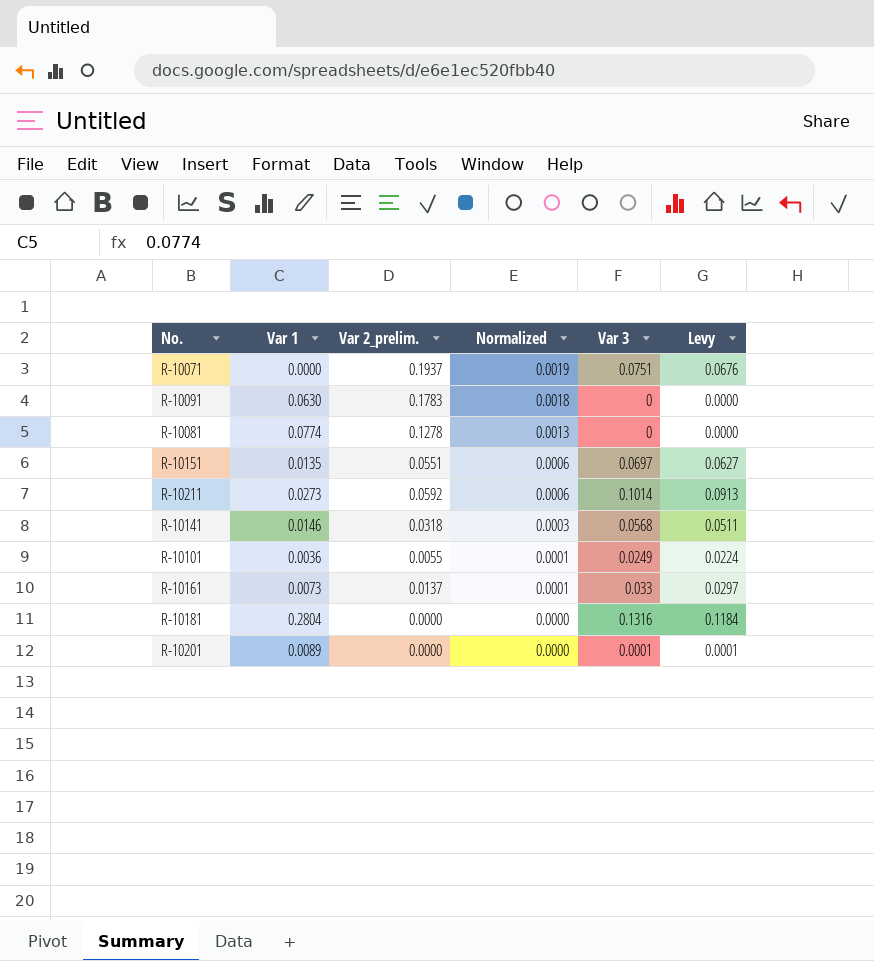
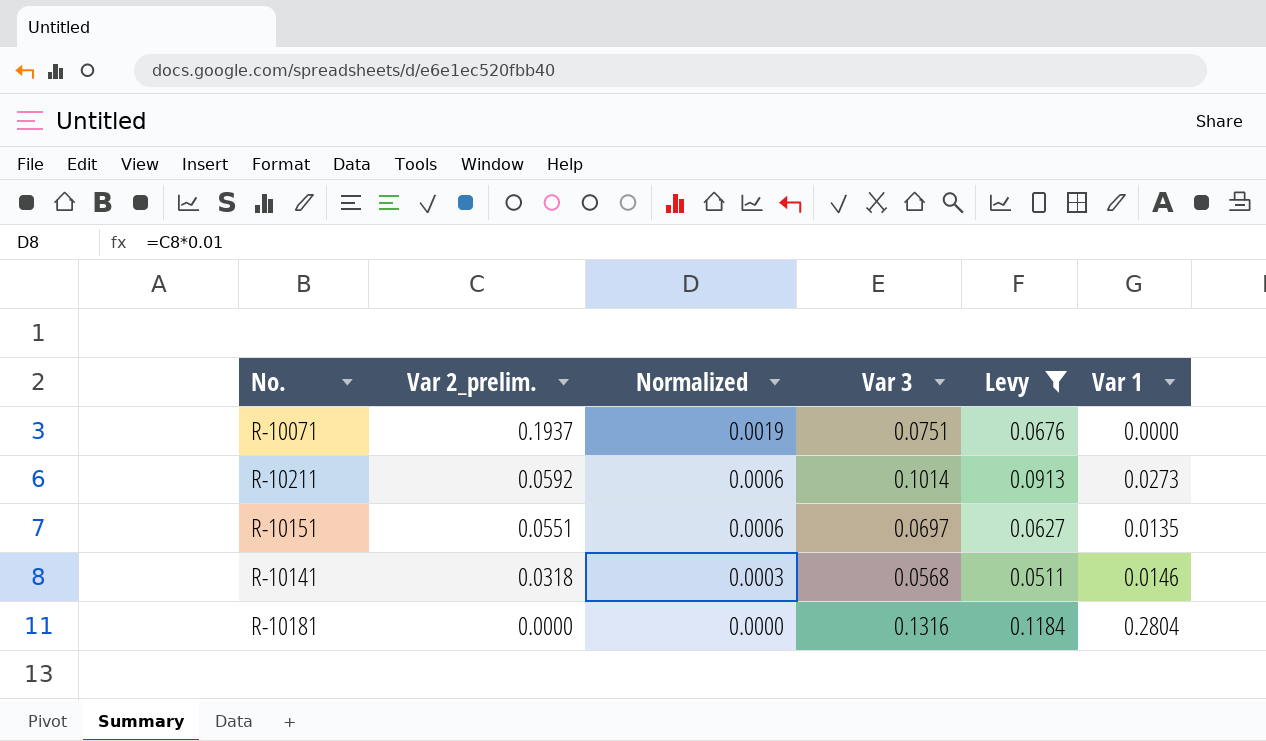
filter: none -> Levy >= 0.0511
row order: Normalized descending -> Var 2_prelim. descending
column Var 1 | position: 2 -> 6

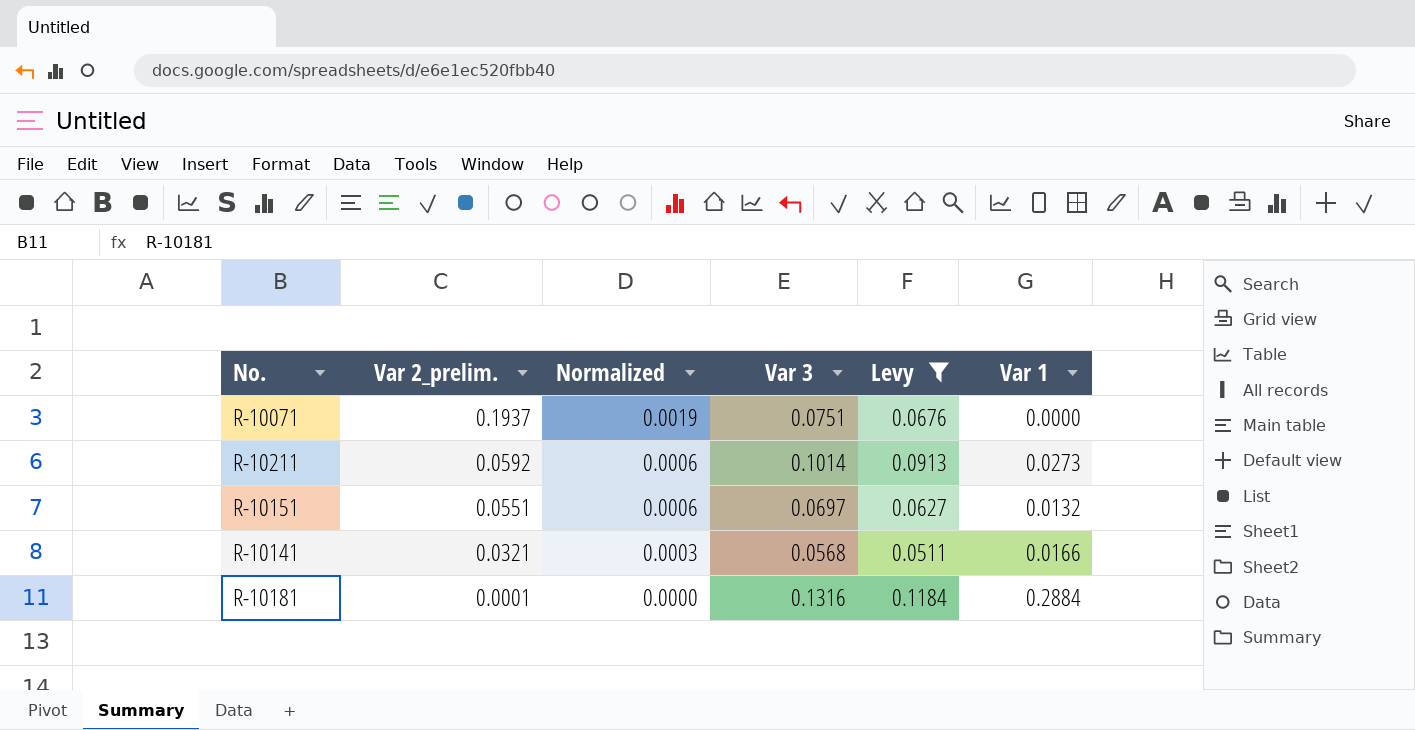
R-10151 | Var 1: 0.0135 -> 0.0132
R-10141 | Var 2_prelim.: 0.0318 -> 0.0321
R-10141 | Var 1: 0.0146 -> 0.0166
R-10181 | Var 2_prelim.: 0.0000 -> 0.0001
R-10181 | Var 1: 0.2804 -> 0.2884

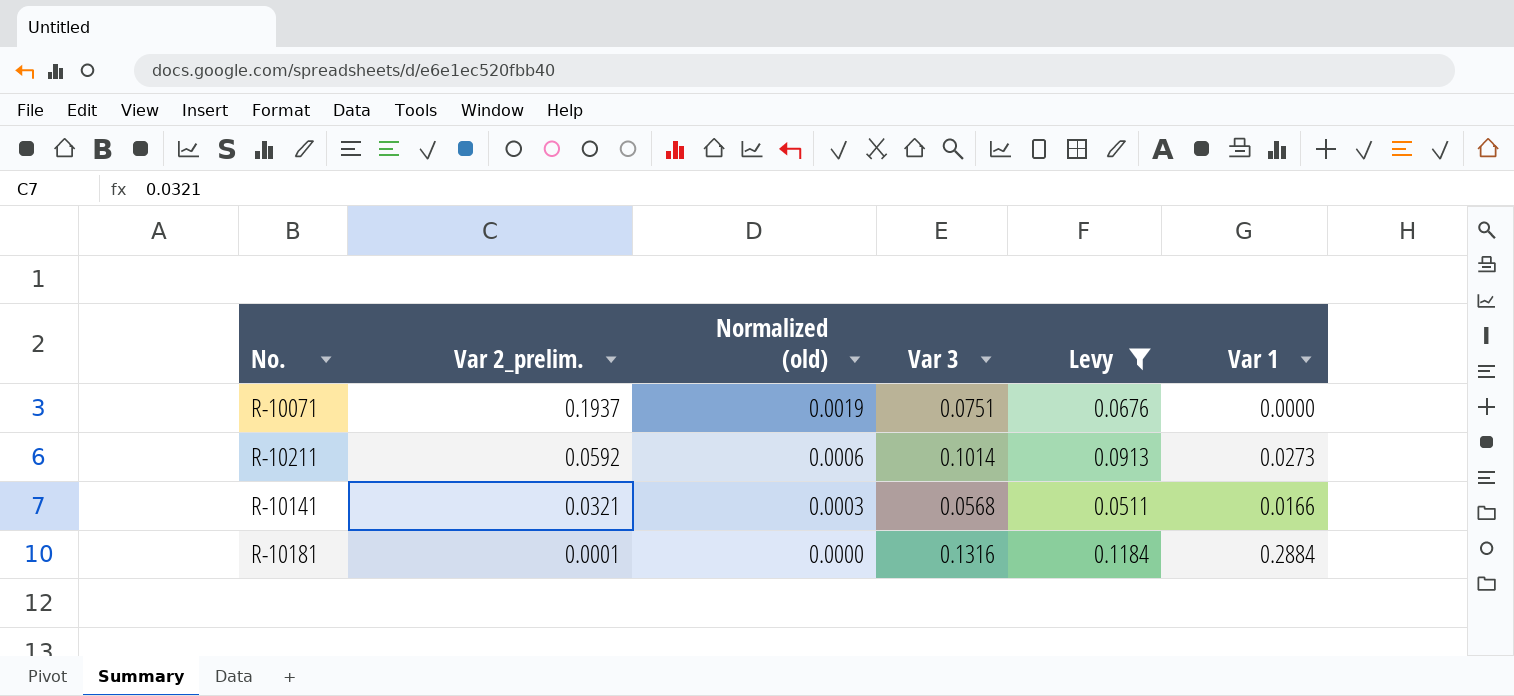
column name: Normalized -> Normalized (old)
row R-10151: 0.0551 | 0.0006 | 0.0697 | 0.0627 | 0.0132 -> none

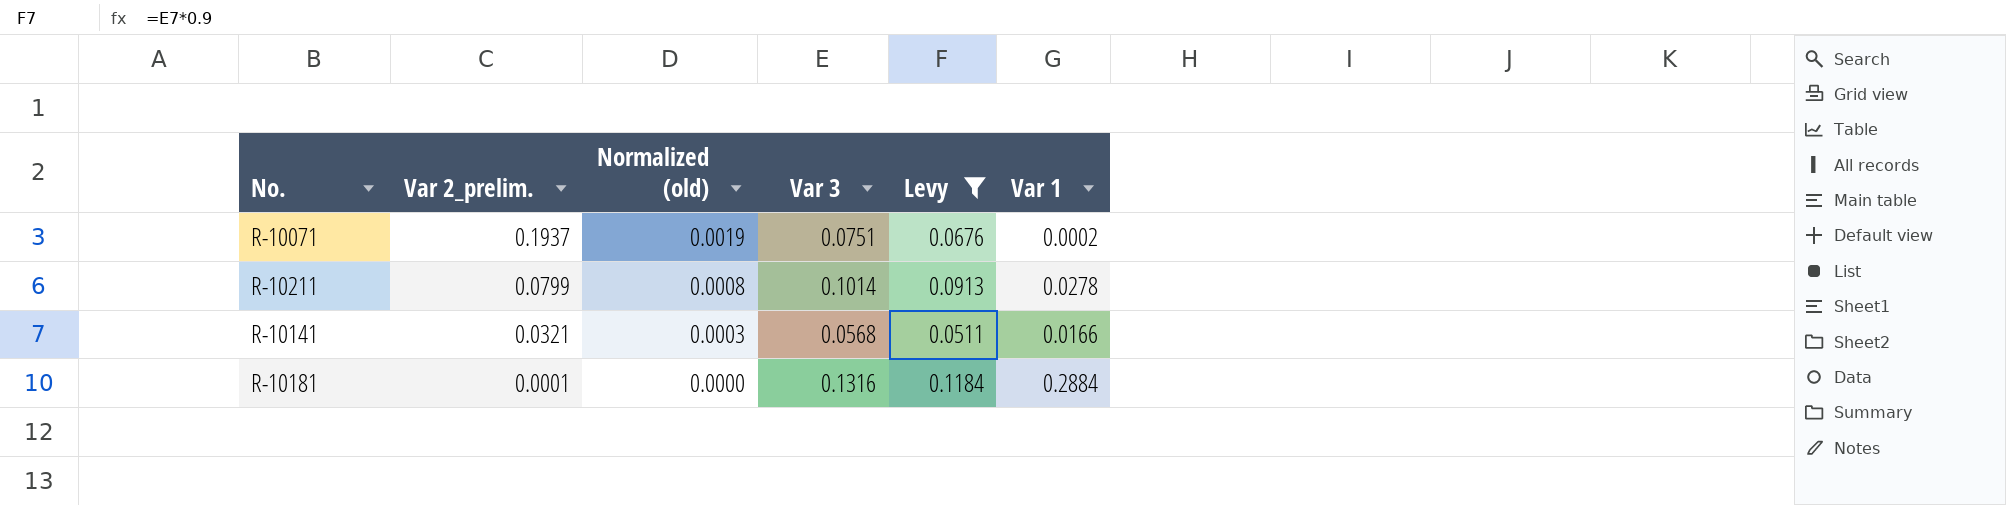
R-10071 | Var 1: 0.0000 -> 0.0002
R-10211 | Var 2_prelim.: 0.0592 -> 0.0799
R-10211 | Normalized (old): 0.0006 -> 0.0008
R-10211 | Var 1: 0.0273 -> 0.0278

